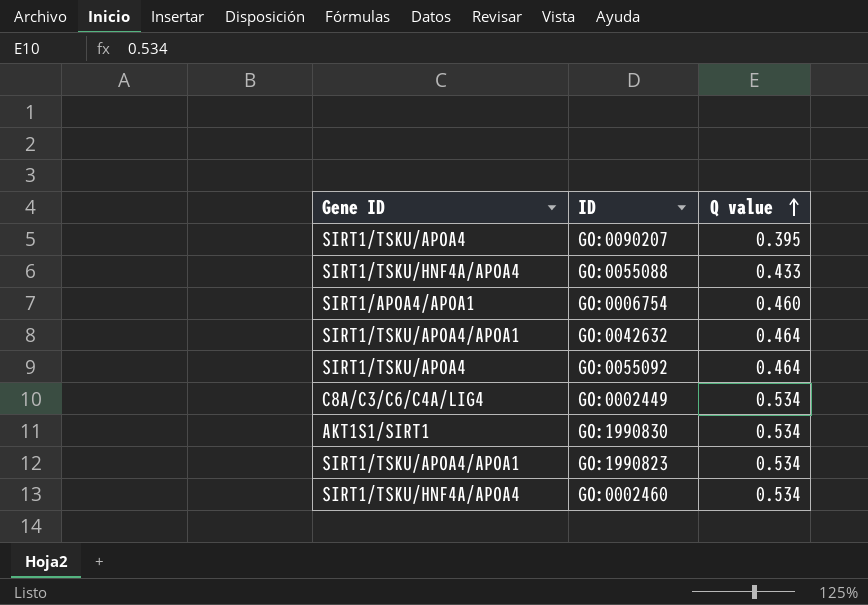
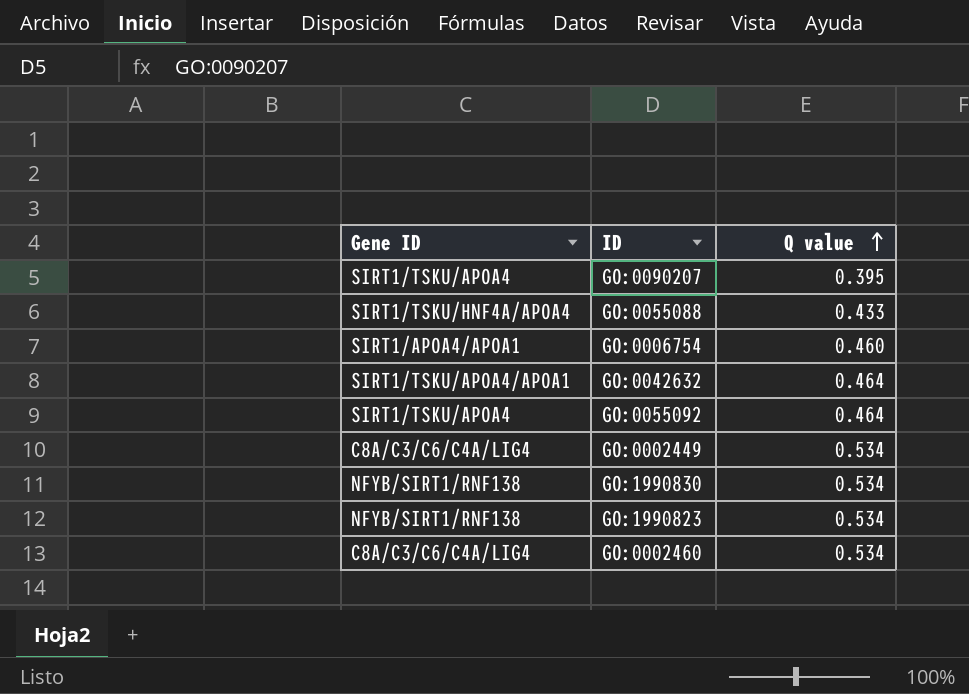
GO:1990830 | Gene ID: AKT1S1/SIRT1 -> NFYB/SIRT1/RNF138
GO:1990823 | Gene ID: SIRT1/TSKU/APOA4/APOA1 -> NFYB/SIRT1/RNF138
GO:0002460 | Gene ID: SIRT1/TSKU/HNF4A/APOA4 -> C8A/C3/C6/C4A/LIG4

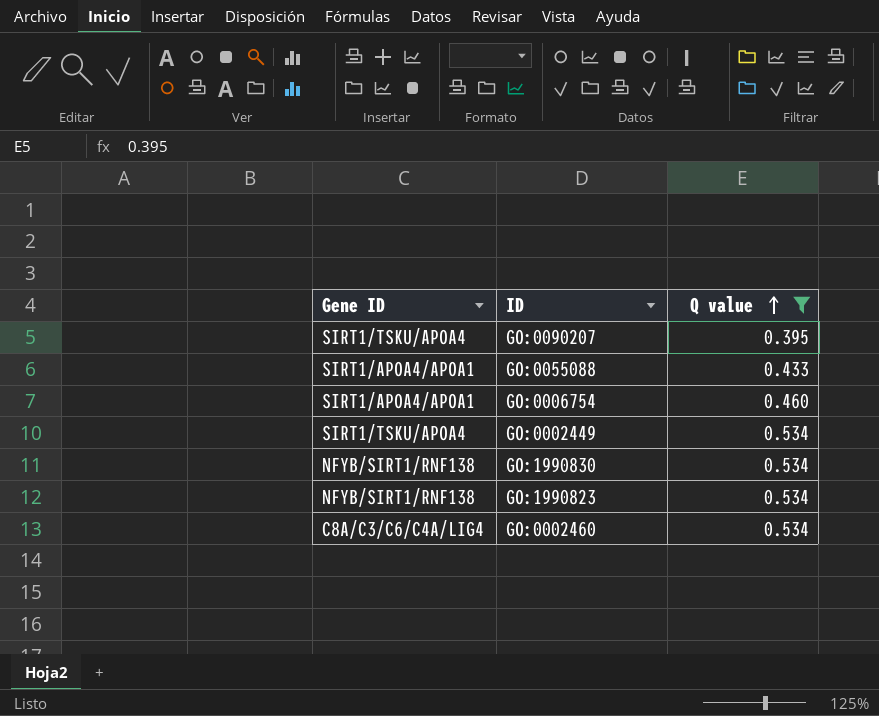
filter: none -> Q value != 0.464
GO:0055088 | Gene ID: SIRT1/TSKU/HNF4A/APOA4 -> SIRT1/APOA4/APOA1
GO:0002449 | Gene ID: C8A/C3/C6/C4A/LIG4 -> SIRT1/TSKU/APOA4

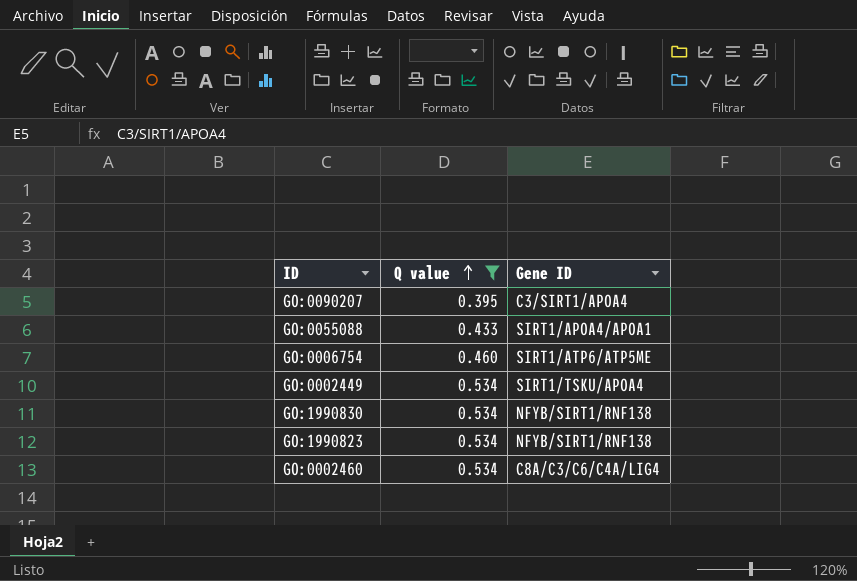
column Gene ID | position: 1 -> 3
GO:0090207 | Gene ID: SIRT1/TSKU/APOA4 -> C3/SIRT1/APOA4
GO:0006754 | Gene ID: SIRT1/APOA4/APOA1 -> SIRT1/ATP6/ATP5ME

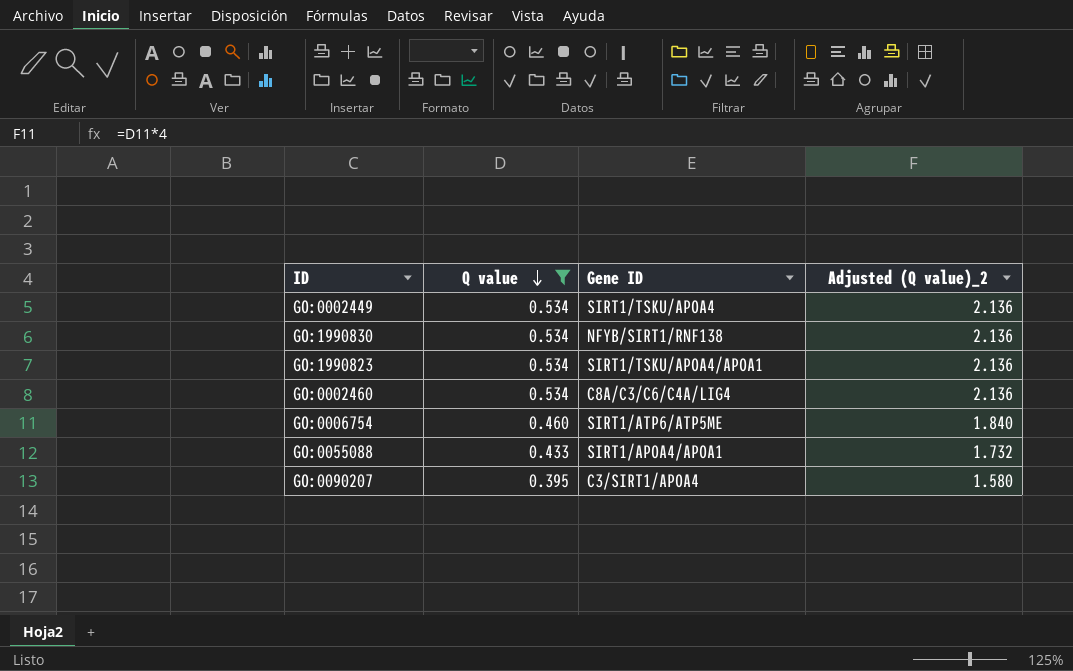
row order: Q value ascending -> Q value descending
column Adjusted (Q value)_2 | formula: none -> [Q value] * 4
GO:1990823 | Gene ID: NFYB/SIRT1/RNF138 -> SIRT1/TSKU/APOA4/APOA1

